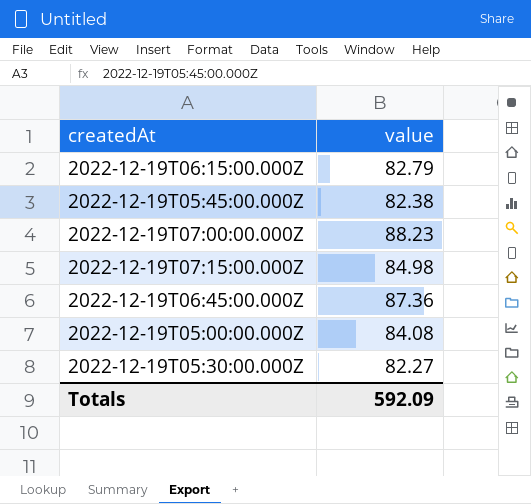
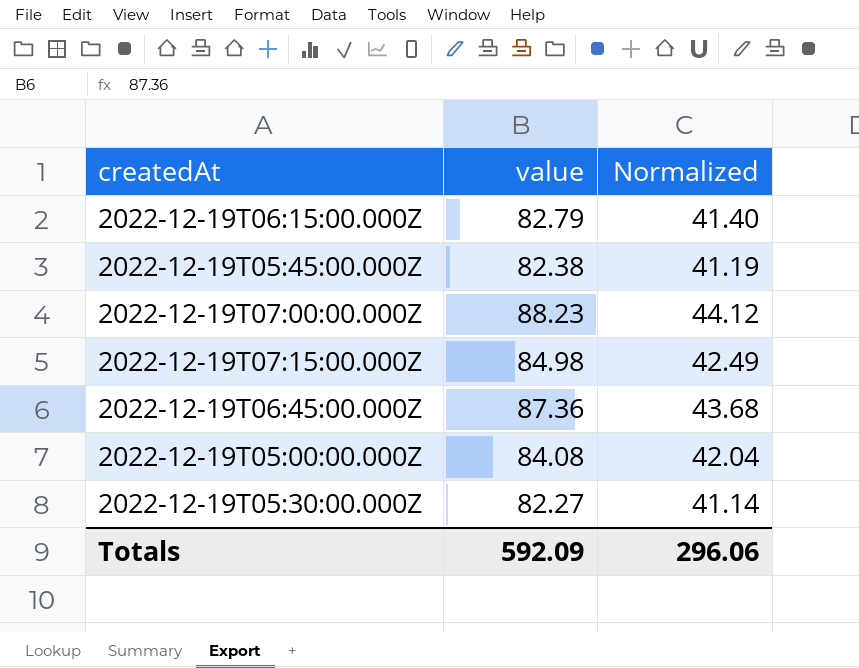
column Normalized | formula: none -> [value] * 0.5

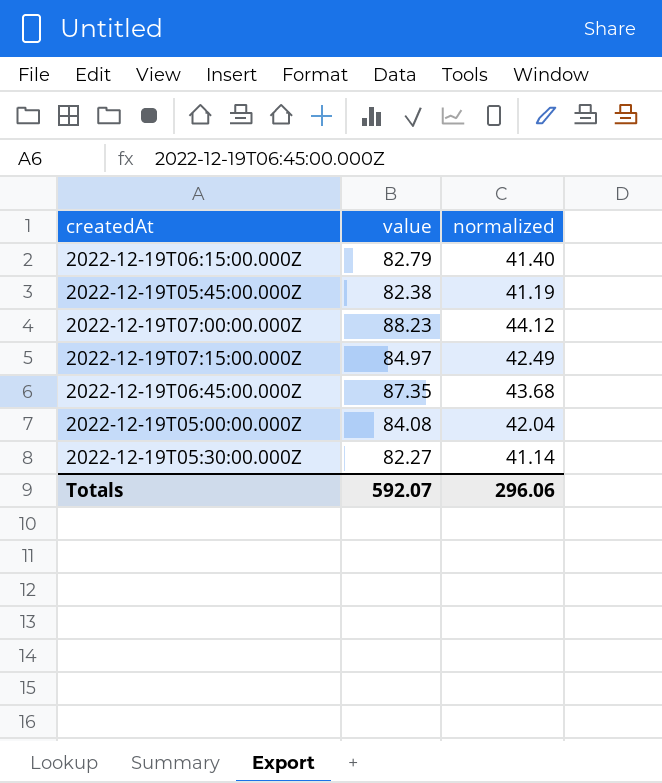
column name: Normalized -> normalized
2022-12-19T07:15:00.000Z | value: 84.98 -> 84.97
2022-12-19T06:45:00.000Z | value: 87.36 -> 87.35
Totals | value: 592.09 -> 592.07

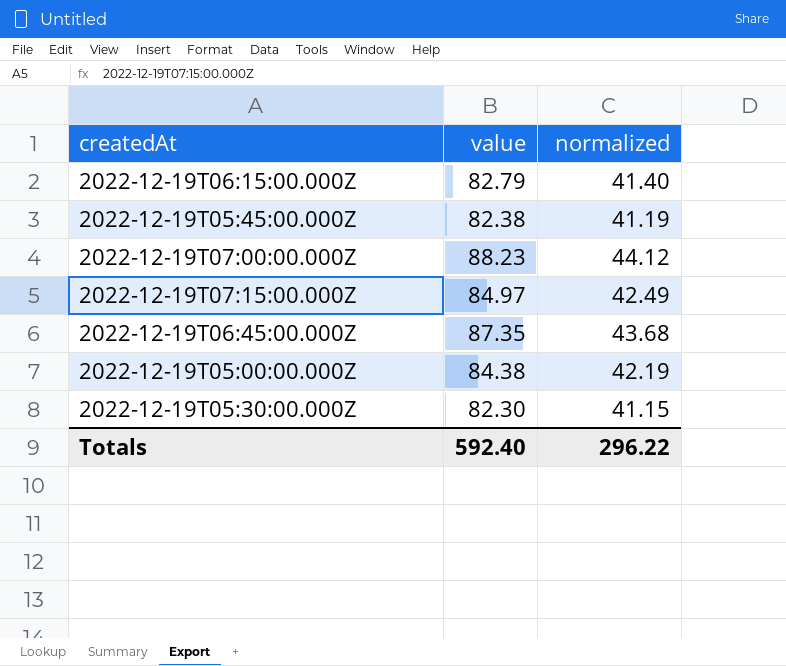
2022-12-19T05:00:00.000Z | value: 84.08 -> 84.38
2022-12-19T05:00:00.000Z | normalized: 42.04 -> 42.19
2022-12-19T05:30:00.000Z | value: 82.27 -> 82.30
2022-12-19T05:30:00.000Z | normalized: 41.14 -> 41.15
Totals | value: 592.07 -> 592.40
Totals | normalized: 296.06 -> 296.22

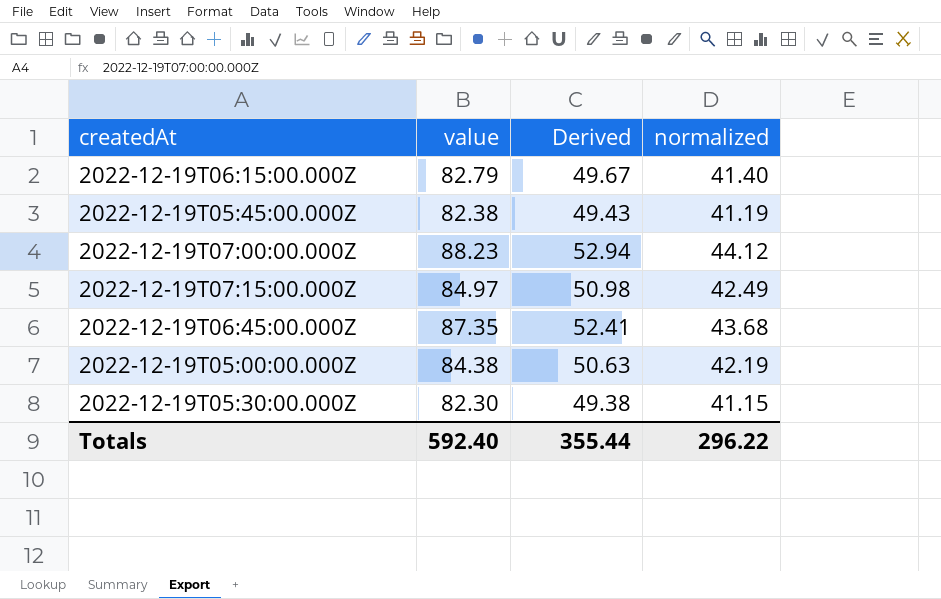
column Derived | formula: none -> [value] * 0.6

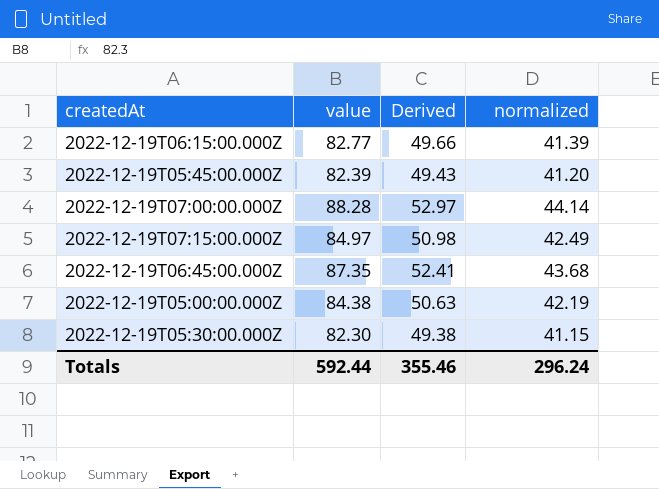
2022-12-19T06:15:00.000Z | value: 82.79 -> 82.77
2022-12-19T06:15:00.000Z | Derived: 49.67 -> 49.66
2022-12-19T06:15:00.000Z | normalized: 41.40 -> 41.39
2022-12-19T05:45:00.000Z | value: 82.38 -> 82.39
2022-12-19T05:45:00.000Z | normalized: 41.19 -> 41.20
2022-12-19T07:00:00.000Z | value: 88.23 -> 88.28
2022-12-19T07:00:00.000Z | Derived: 52.94 -> 52.97
2022-12-19T07:00:00.000Z | normalized: 44.12 -> 44.14
Totals | value: 592.40 -> 592.44
Totals | Derived: 355.44 -> 355.46
Totals | normalized: 296.22 -> 296.24

